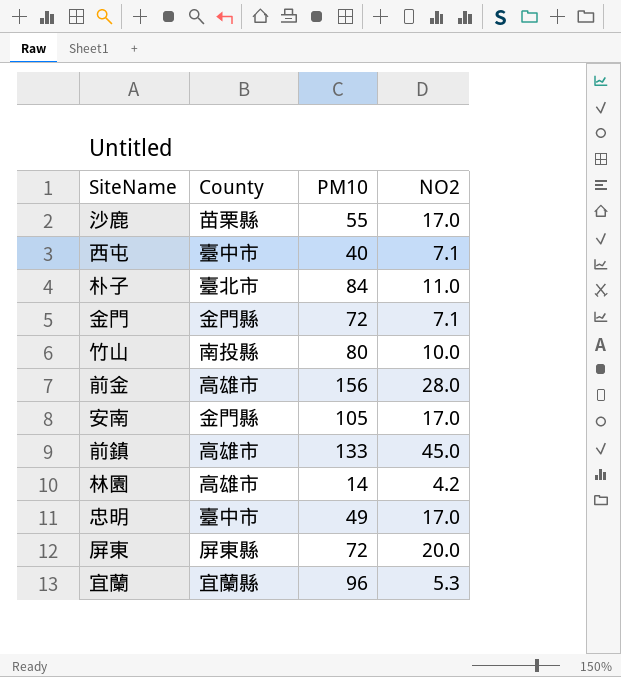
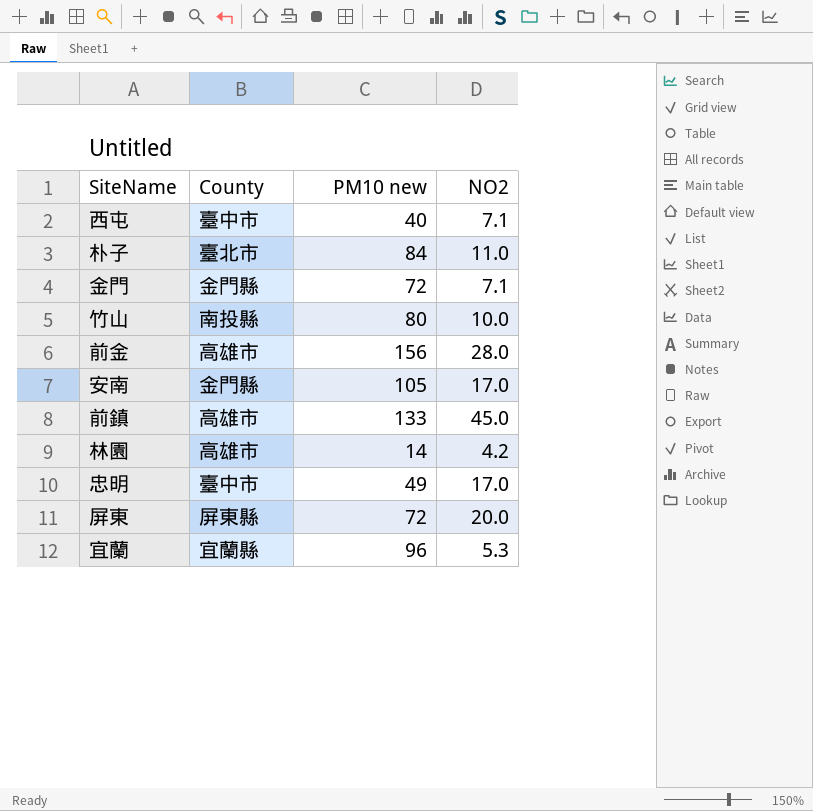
column name: PM10 -> PM10 new
row 沙鹿: 苗栗縣 | 55 | 17.0 -> none

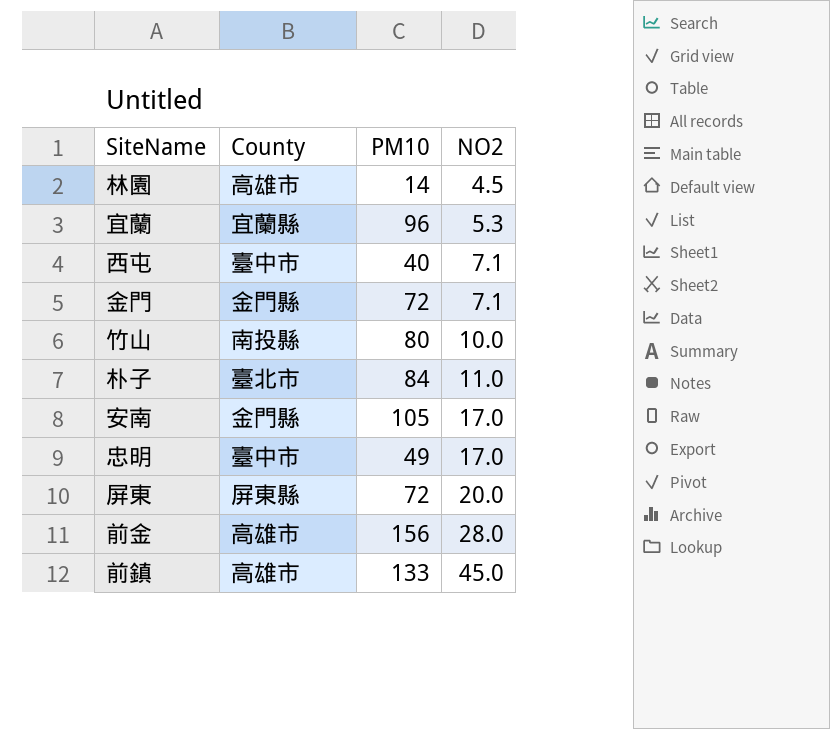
row order: none -> NO2 ascending
column name: PM10 new -> PM10
林園 | NO2: 4.2 -> 4.5

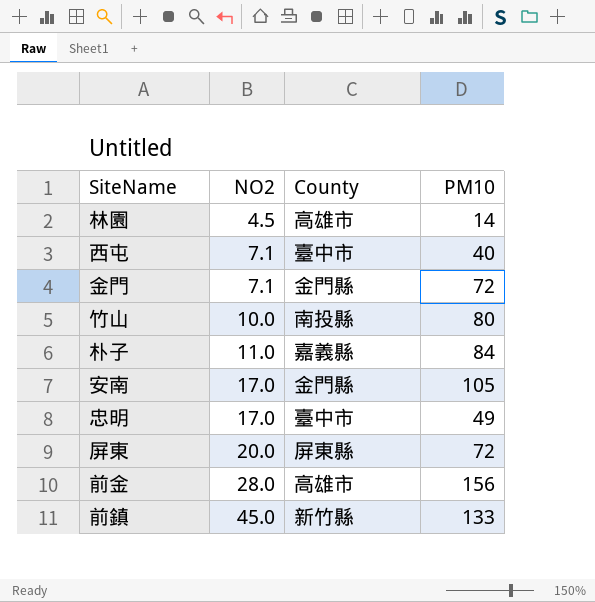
column NO2 | position: 4 -> 2
row 宜蘭: 宜蘭縣 | 96 | 5.3 -> none
朴子 | County: 臺北市 -> 嘉義縣
前鎮 | County: 高雄市 -> 新竹縣

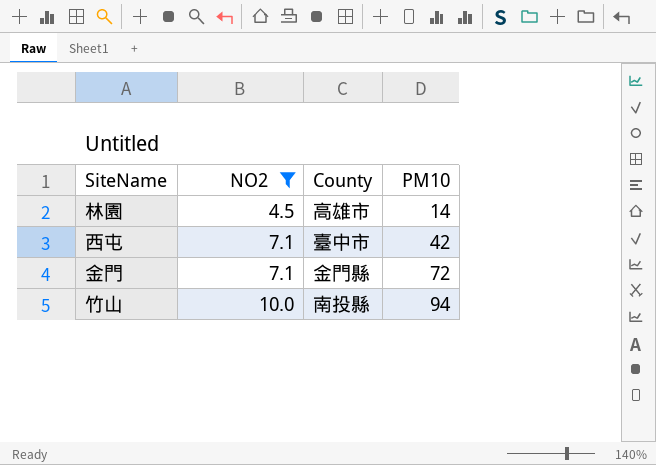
filter: none -> NO2 <= 10.0
西屯 | PM10: 40 -> 42
竹山 | PM10: 80 -> 94

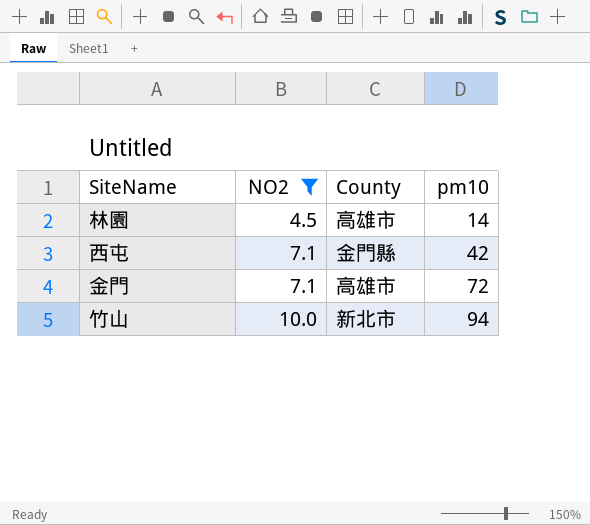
column name: PM10 -> pm10
西屯 | County: 臺中市 -> 金門縣
金門 | County: 金門縣 -> 高雄市
竹山 | County: 南投縣 -> 新北市

